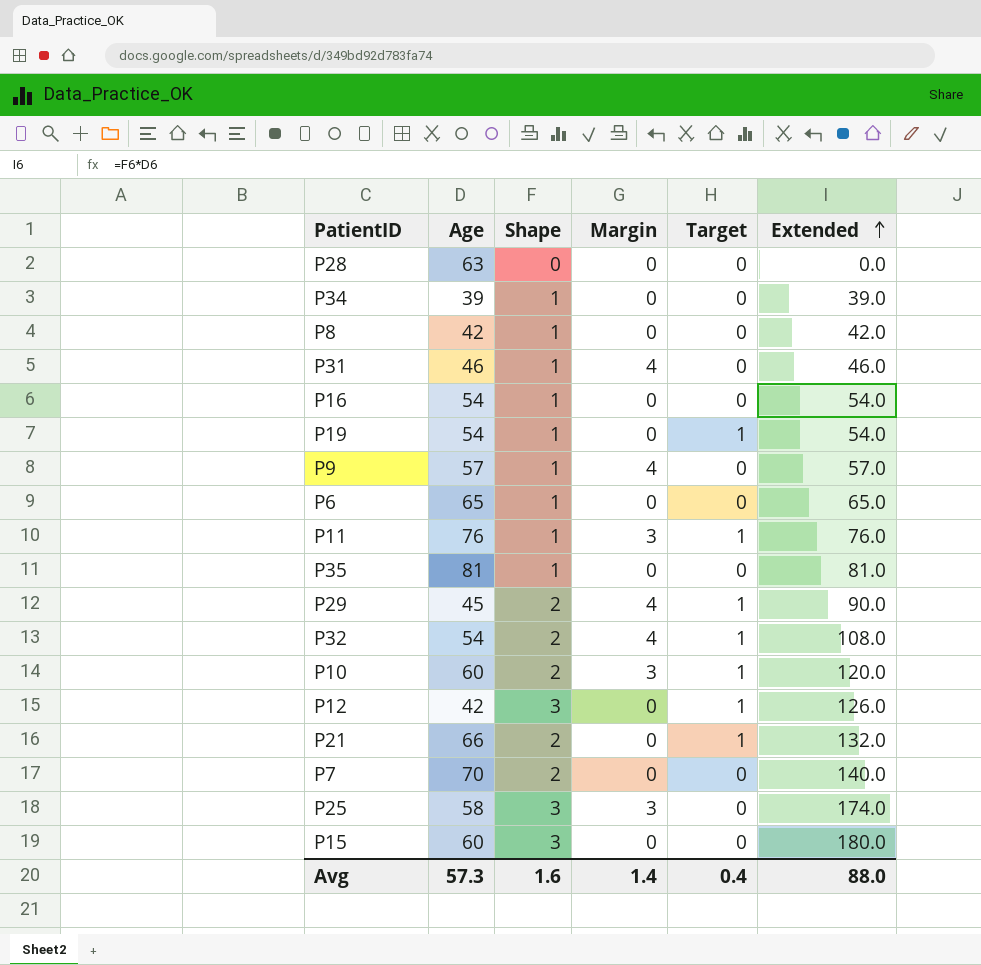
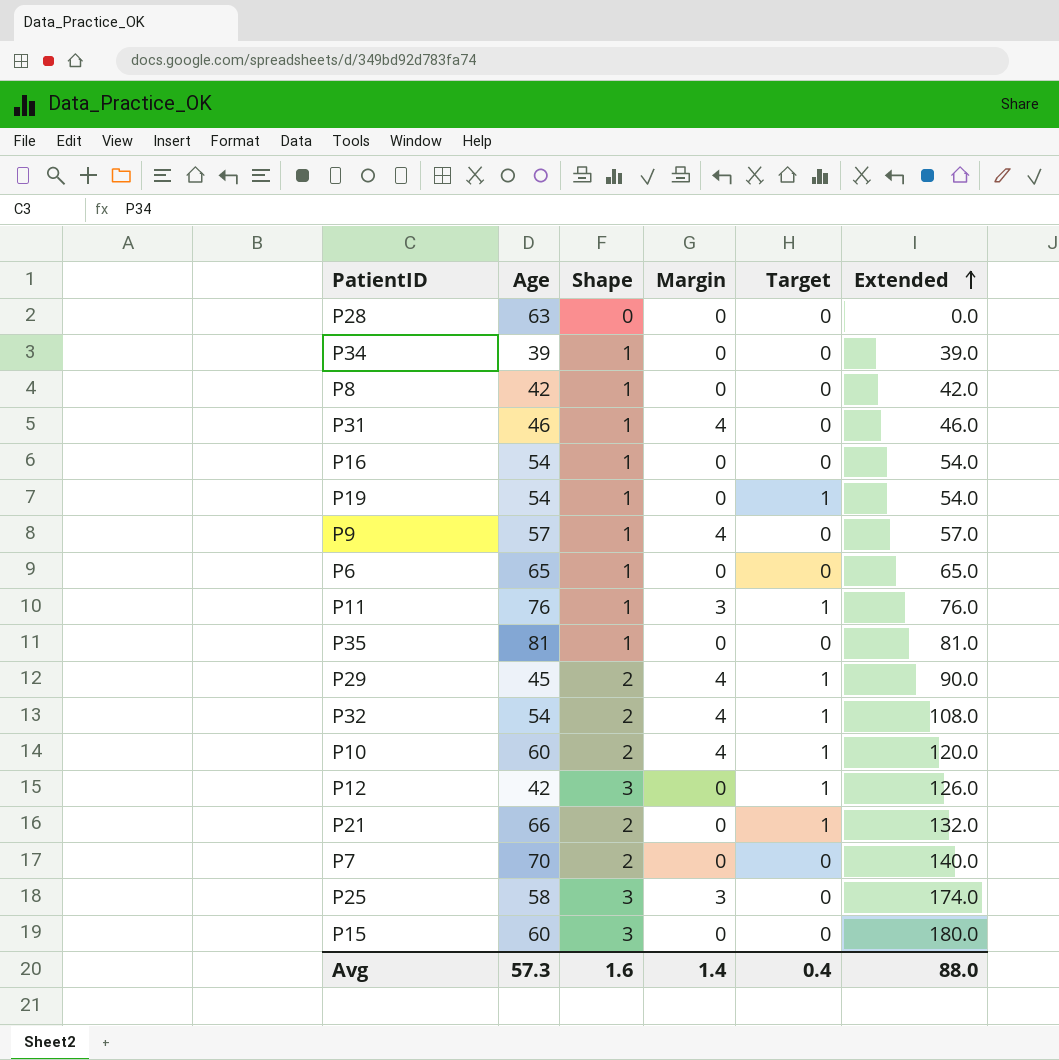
P10 | Margin: 3 -> 4

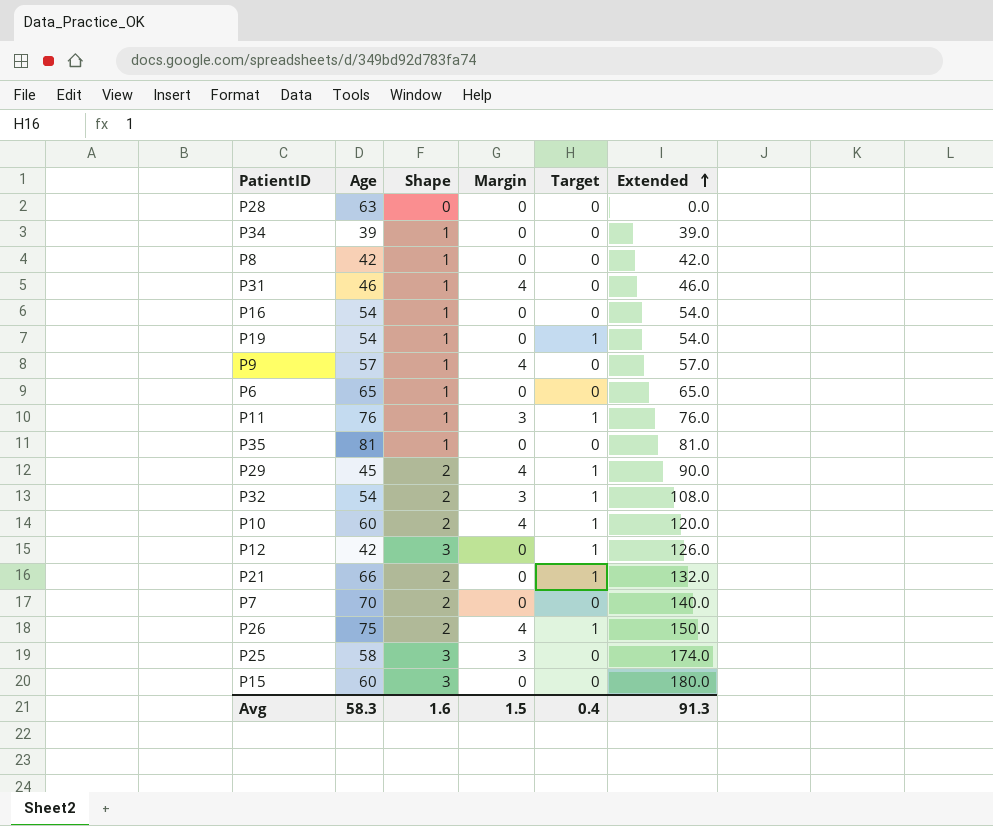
P32 | Margin: 4 -> 3
row P26: none -> 75 | 2 | 4 | 1 | 150.0
Avg | Age: 57.3 -> 58.3
Avg | Margin: 1.4 -> 1.5
Avg | Extended: 88.0 -> 91.3

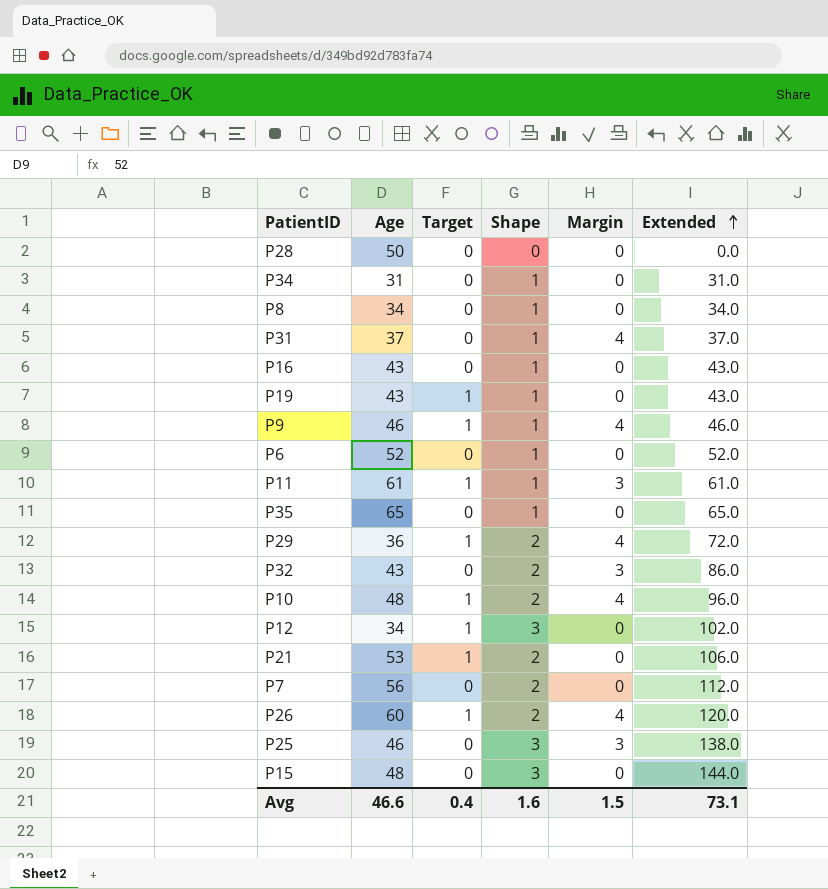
column Target | position: 5 -> 3
P28 | Age: 63 -> 50
P34 | Age: 39 -> 31
P34 | Extended: 39.0 -> 31.0
P8 | Age: 42 -> 34
P8 | Extended: 42.0 -> 34.0
P31 | Age: 46 -> 37
P31 | Extended: 46.0 -> 37.0
P16 | Age: 54 -> 43
P16 | Extended: 54.0 -> 43.0
P19 | Age: 54 -> 43
P19 | Extended: 54.0 -> 43.0
P9 | Age: 57 -> 46
P9 | Target: 0 -> 1
P9 | Extended: 57.0 -> 46.0
P6 | Age: 65 -> 52
P6 | Extended: 65.0 -> 52.0
P11 | Age: 76 -> 61
P11 | Extended: 76.0 -> 61.0
P35 | Age: 81 -> 65
P35 | Extended: 81.0 -> 65.0
P29 | Age: 45 -> 36
P29 | Extended: 90.0 -> 72.0
P32 | Age: 54 -> 43
P32 | Target: 1 -> 0
P32 | Extended: 108.0 -> 86.0
P10 | Age: 60 -> 48
P10 | Extended: 120.0 -> 96.0
P12 | Age: 42 -> 34
P12 | Extended: 126.0 -> 102.0
P21 | Age: 66 -> 53
P21 | Extended: 132.0 -> 106.0
P7 | Age: 70 -> 56
P7 | Extended: 140.0 -> 112.0
P26 | Age: 75 -> 60
P26 | Extended: 150.0 -> 120.0
P25 | Age: 58 -> 46
P25 | Extended: 174.0 -> 138.0
P15 | Age: 60 -> 48
P15 | Extended: 180.0 -> 144.0
Avg | Age: 58.3 -> 46.6
Avg | Extended: 91.3 -> 73.1

